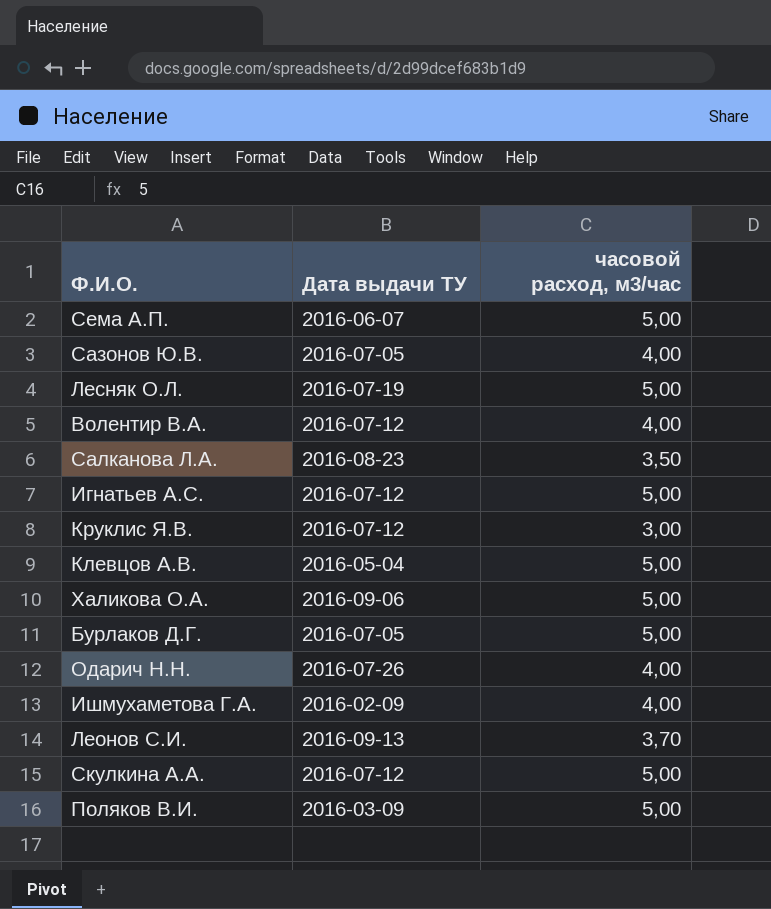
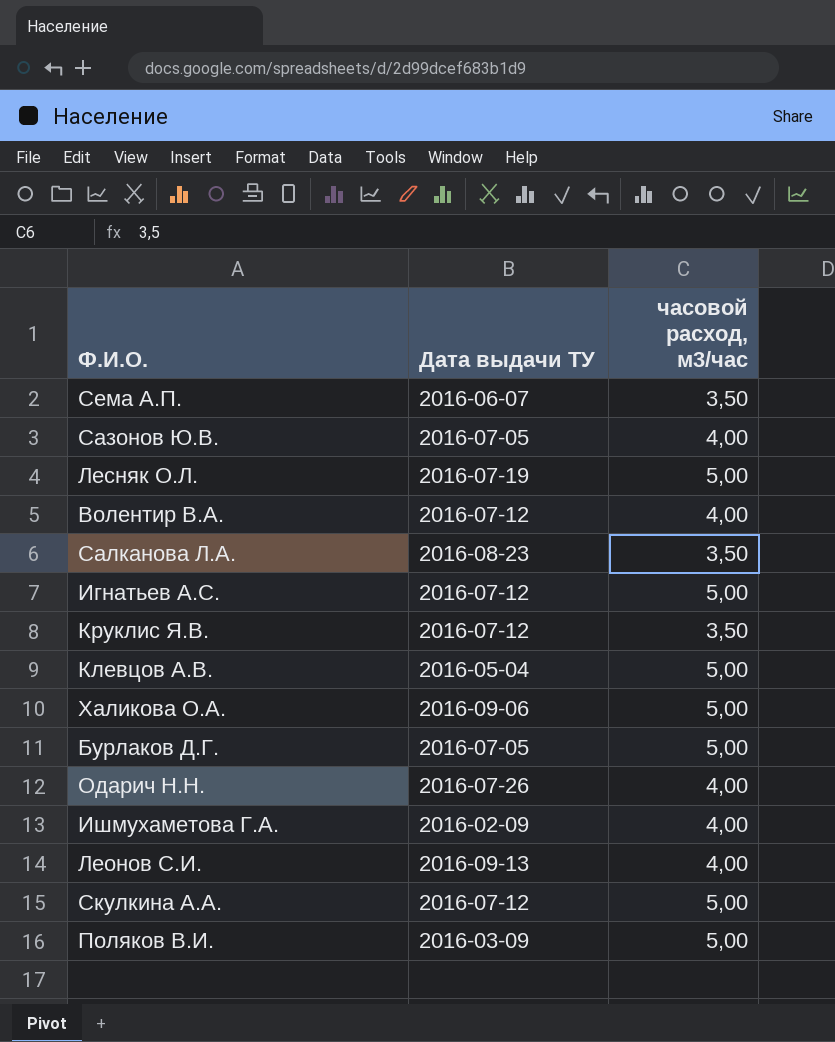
Сема А.П. | часовой расход, м3/час: 5,00 -> 3,50
Круклис Я.В. | часовой расход, м3/час: 3,00 -> 3,50
Леонов С.И. | часовой расход, м3/час: 3,70 -> 4,00

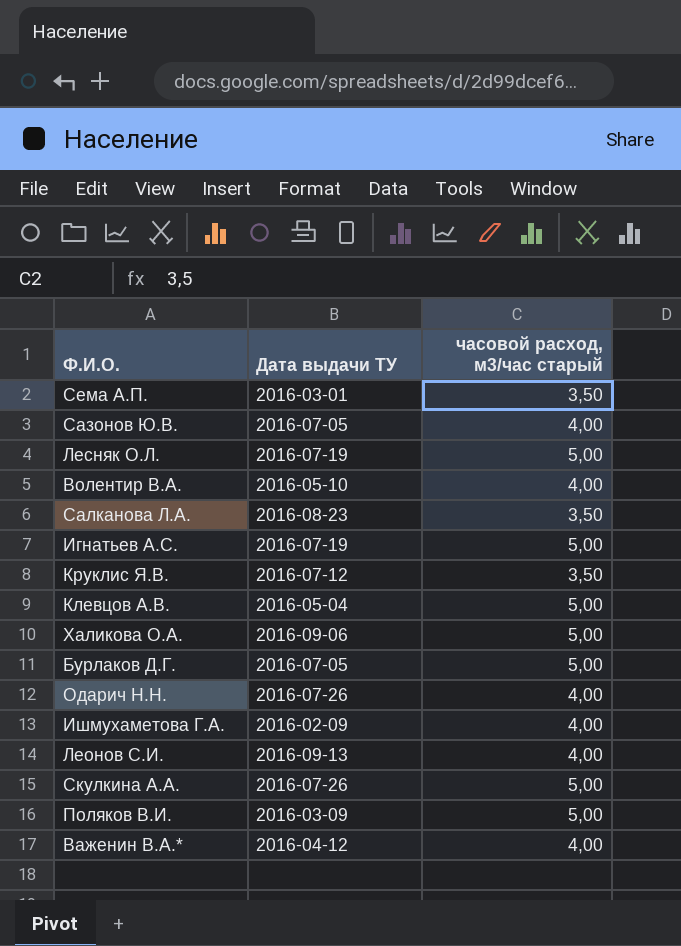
column name: часовой расход, м3/час -> часовой расход, м3/час старый
Сема А.П. | Дата выдачи ТУ: 2016-06-07 -> 2016-03-01
Волентир В.А. | Дата выдачи ТУ: 2016-07-12 -> 2016-05-10
Игнатьев А.С. | Дата выдачи ТУ: 2016-07-12 -> 2016-07-19
Скулкина А.А. | Дата выдачи ТУ: 2016-07-12 -> 2016-07-26
row Важенин В.А.*: none -> 2016-04-12 | 4,00

